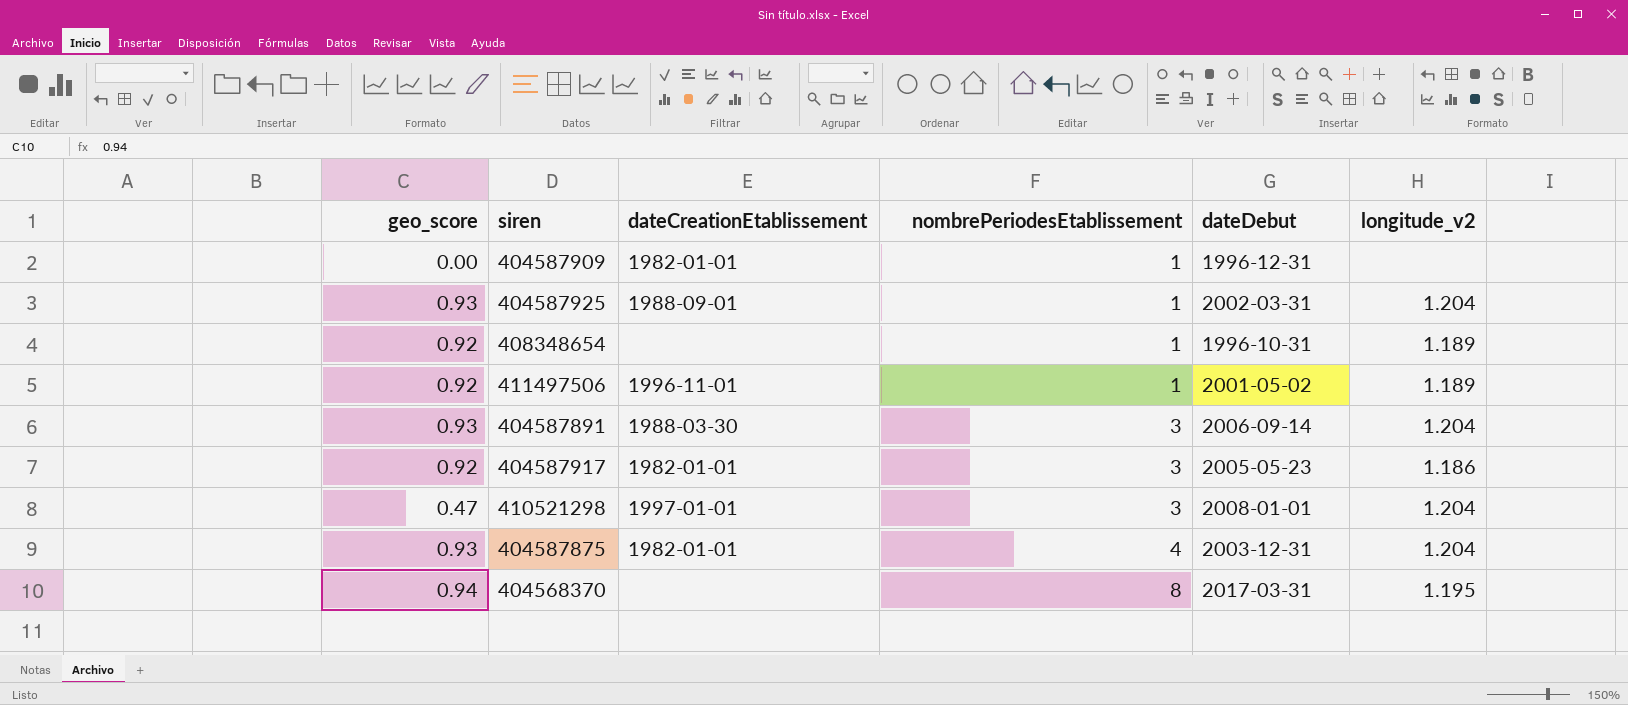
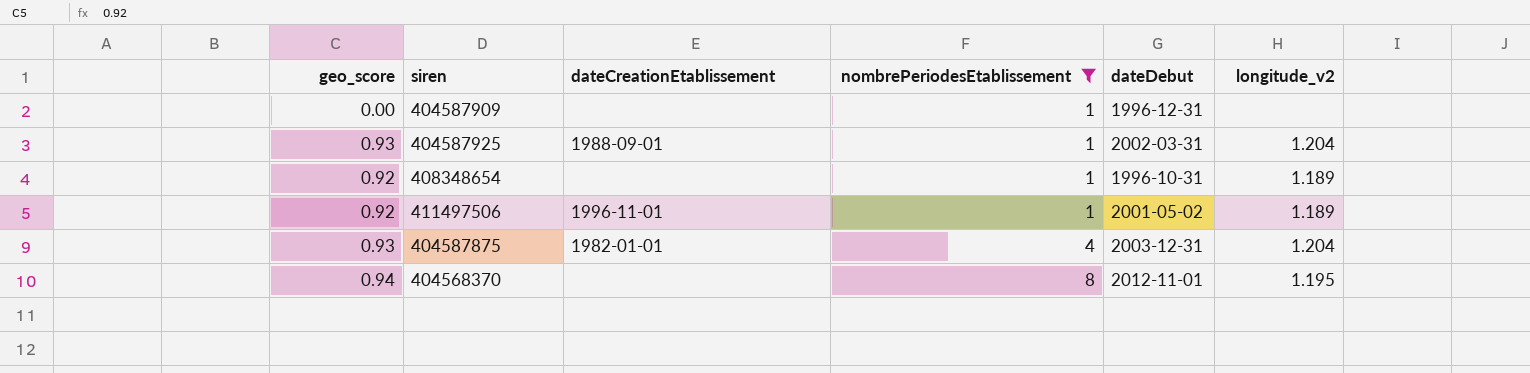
filter: none -> nombrePeriodesEtablissement != 3
404587909 | dateCreationEtablissement: 1982-01-01 -> none
404568370 | dateDebut: 2017-03-31 -> 2012-11-01

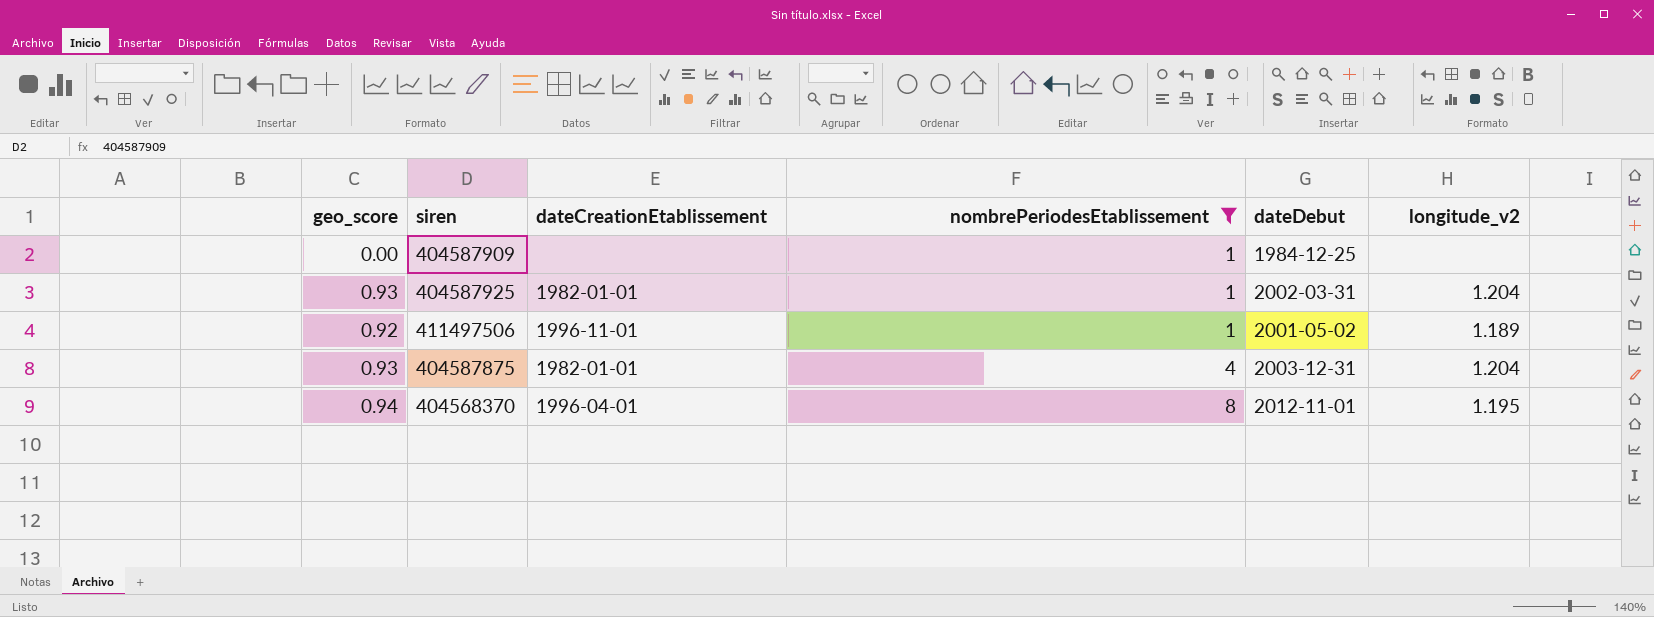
row 408348654: 0.92 | none | 1 | 1996-10-31 | 1.189 -> none
404587909 | dateDebut: 1996-12-31 -> 1984-12-25
404587925 | dateCreationEtablissement: 1988-09-01 -> 1982-01-01
404568370 | dateCreationEtablissement: none -> 1996-04-01

